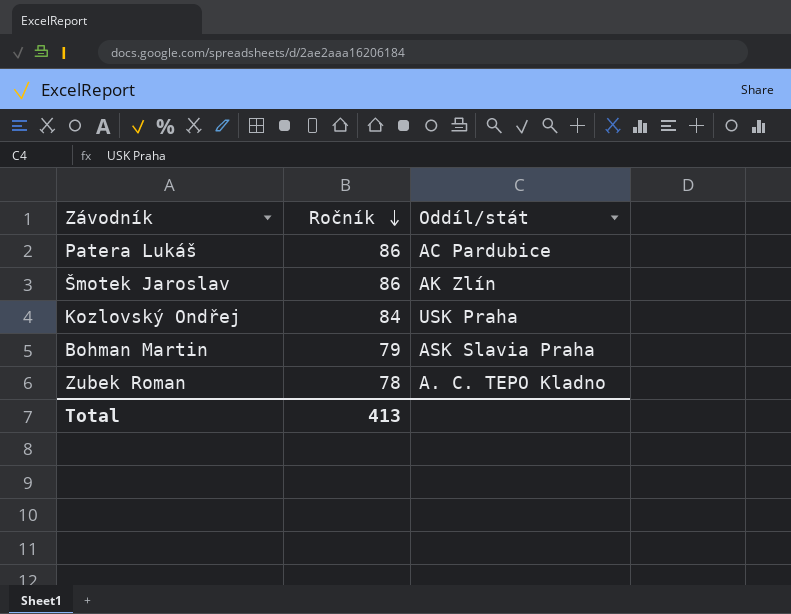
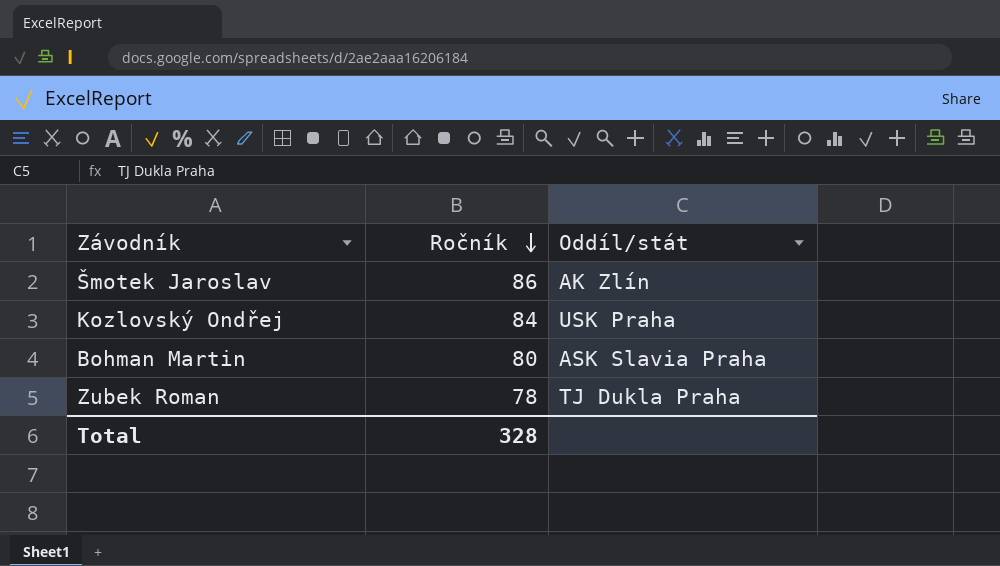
row Patera Lukáš: 86 | AC Pardubice -> none
Bohman Martin | Ročník: 79 -> 80
Zubek Roman | Oddíl/stát: A. C. TEPO Kladno -> TJ Dukla Praha
Total | Ročník: 413 -> 328

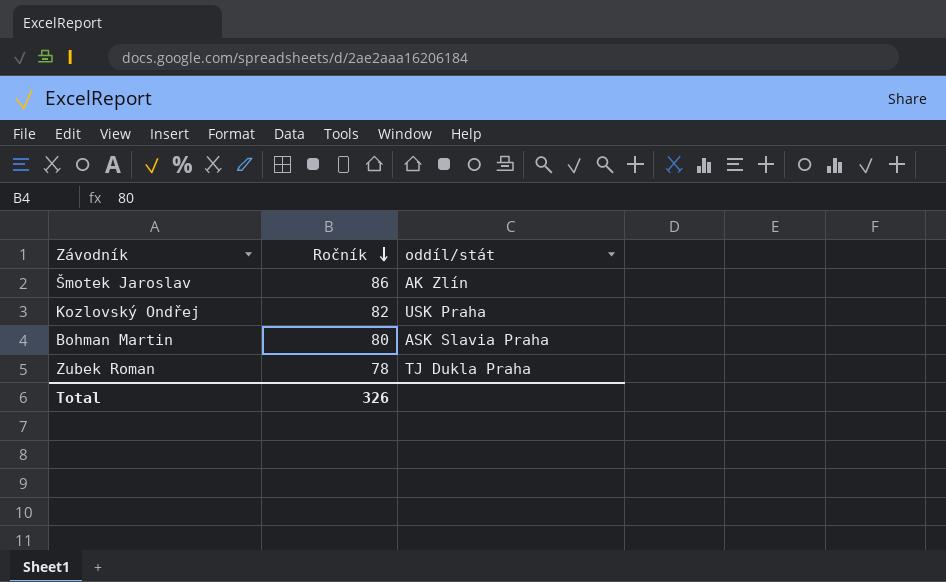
column name: Oddíl/stát -> oddíl/stát
Kozlovský Ondřej | Ročník: 84 -> 82
Total | Ročník: 328 -> 326

